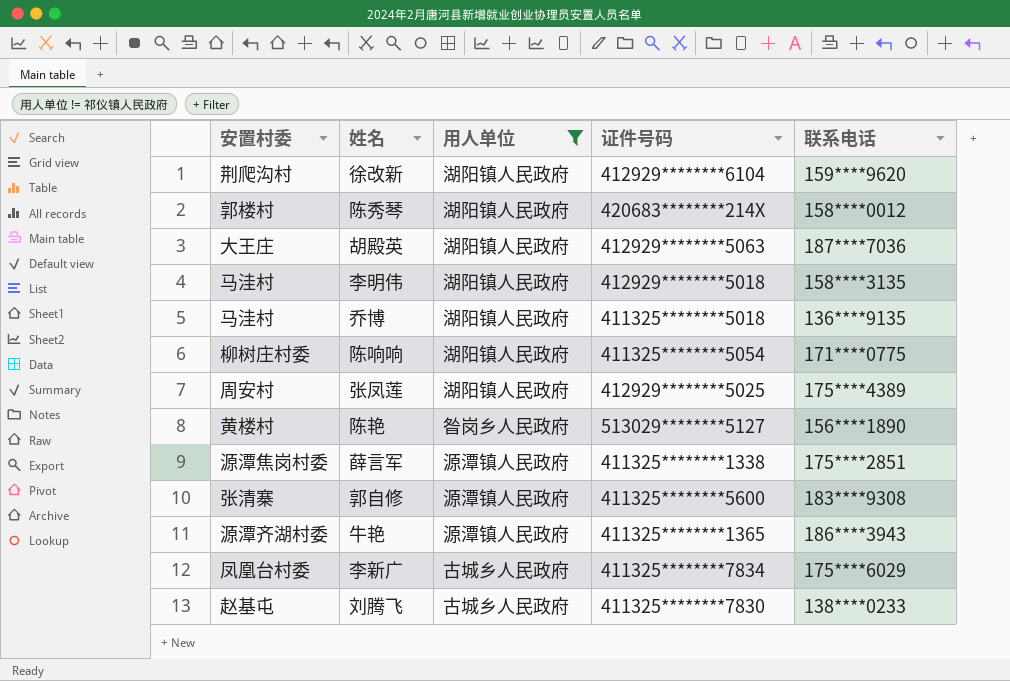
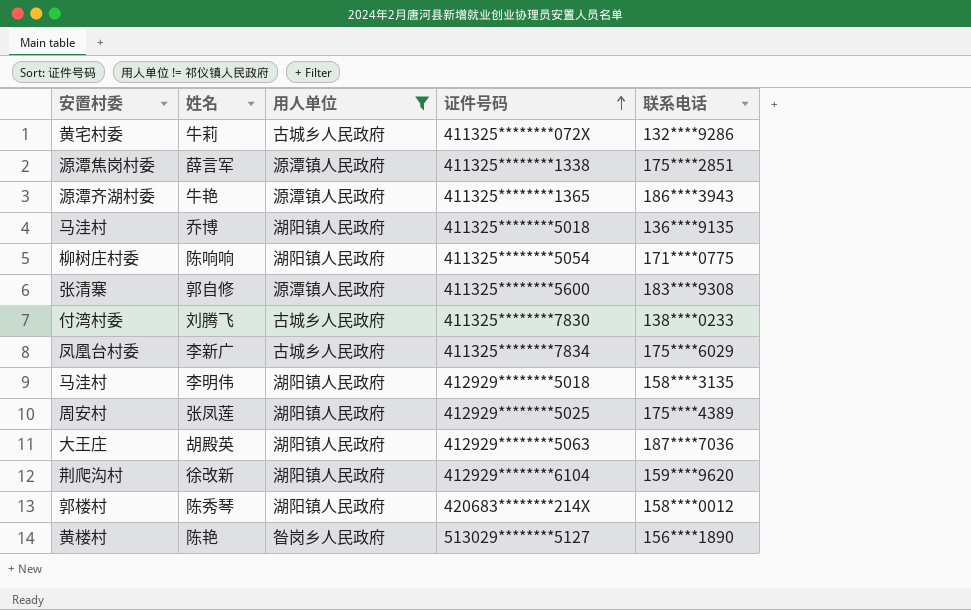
row order: none -> 证件号码 ascending
row 牛莉: none -> 黄宅村委 | 古城乡人民政府 | 411325********072X | 132****9286
刘腾飞 | 安置村委: 赵基屯 -> 付湾村委

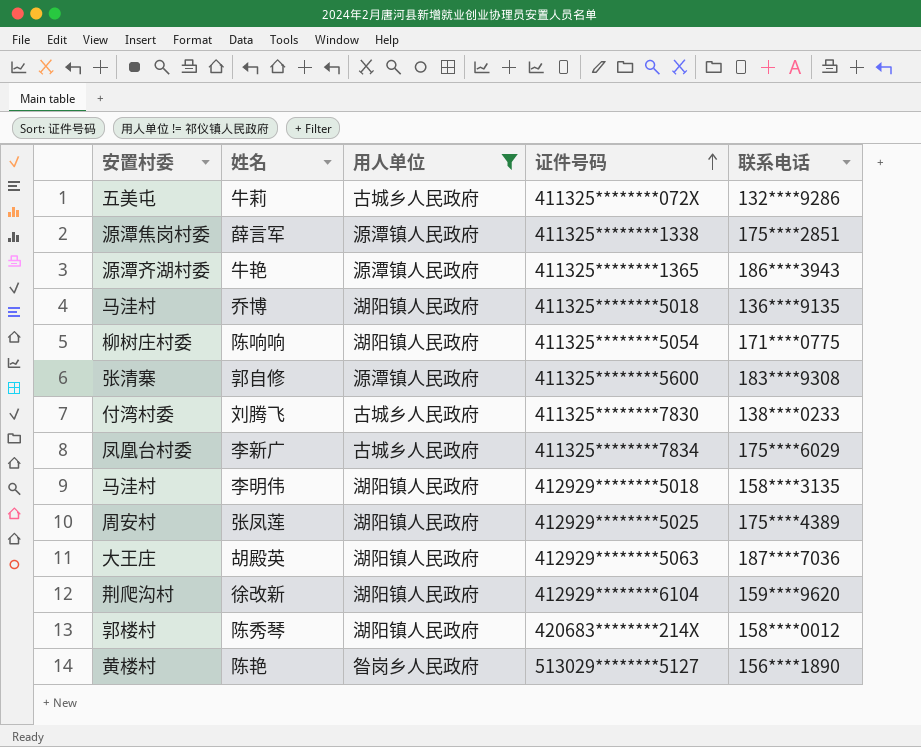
牛莉 | 安置村委: 黄宅村委 -> 五美屯

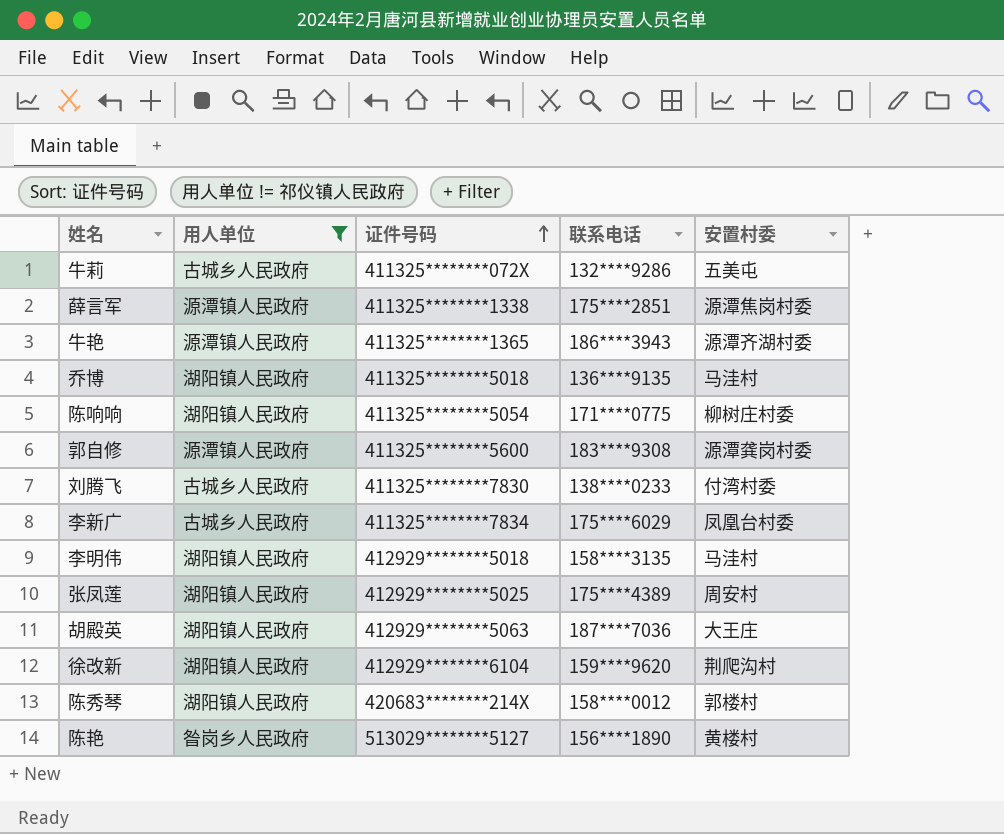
column 安置村委 | position: 1 -> 5
郭自修 | 安置村委: 张清寨 -> 源潭龚岗村委

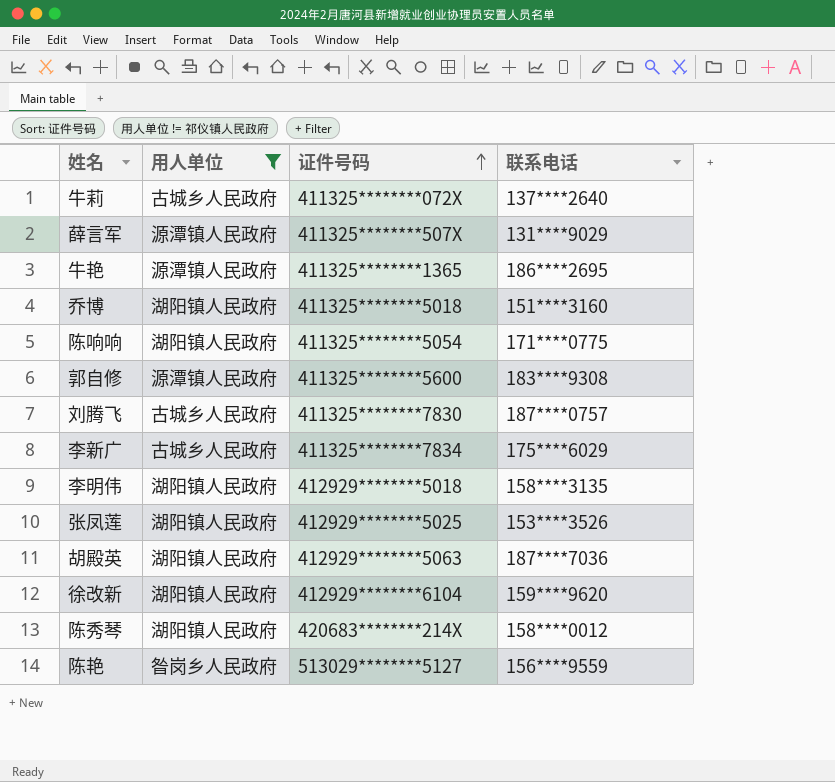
column 安置村委 | position: 5 -> none
牛莉 | 联系电话: 132****9286 -> 137****2640
薛言军 | 证件号码: 411325********1338 -> 411325********507X
薛言军 | 联系电话: 175****2851 -> 131****9029
牛艳 | 联系电话: 186****3943 -> 186****2695
乔博 | 联系电话: 136****9135 -> 151****3160
刘腾飞 | 联系电话: 138****0233 -> 187****0757
张凤莲 | 联系电话: 175****4389 -> 153****3526
陈艳 | 联系电话: 156****1890 -> 156****9559

